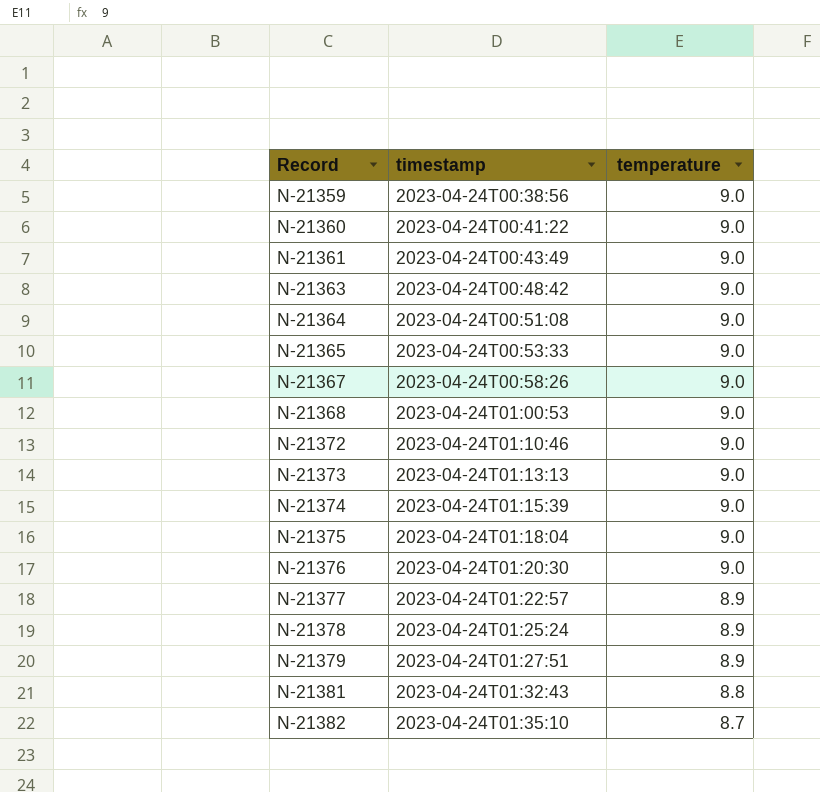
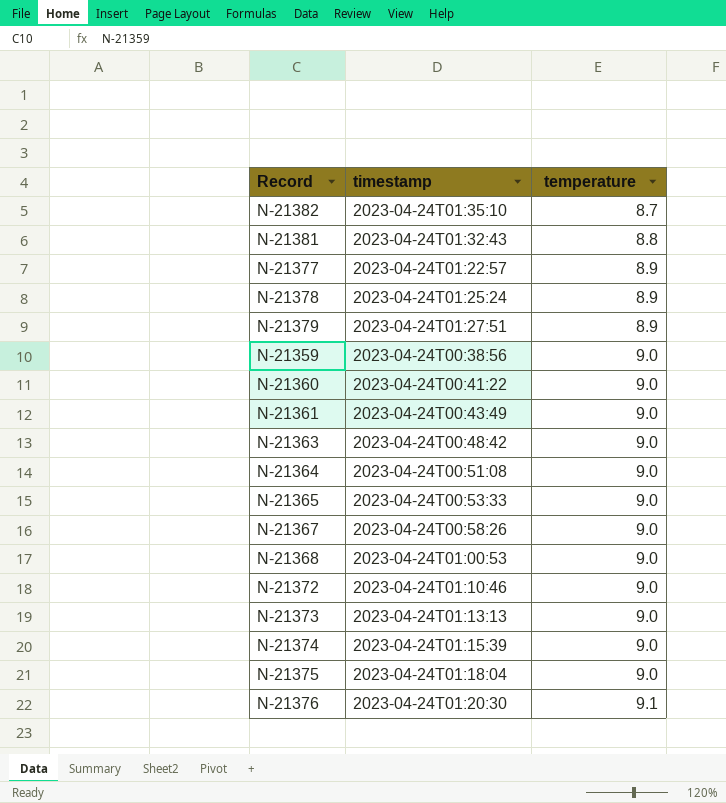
row order: Record ascending -> temperature ascending
N-21376 | temperature: 9.0 -> 9.1

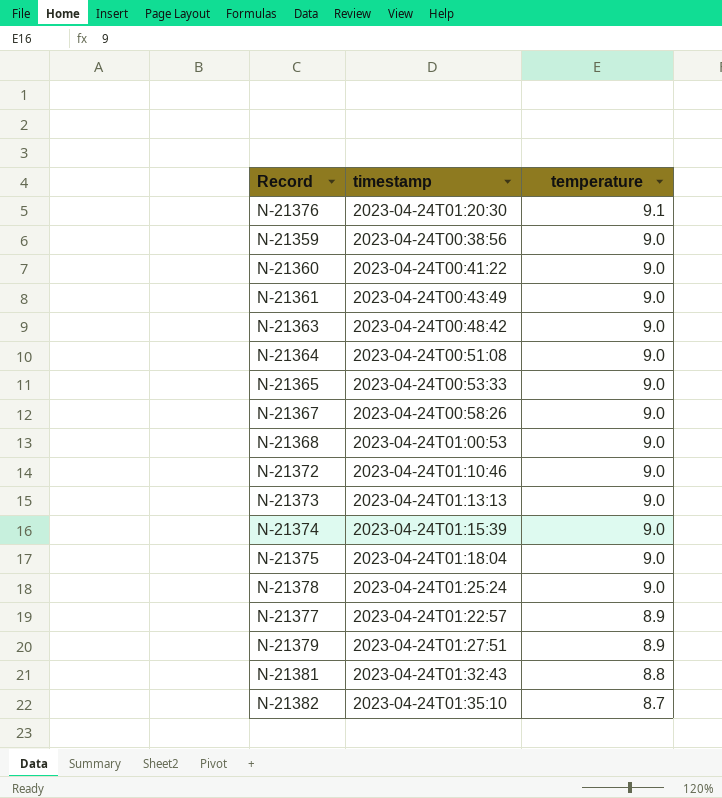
row order: temperature ascending -> temperature descending
N-21378 | temperature: 8.9 -> 9.0

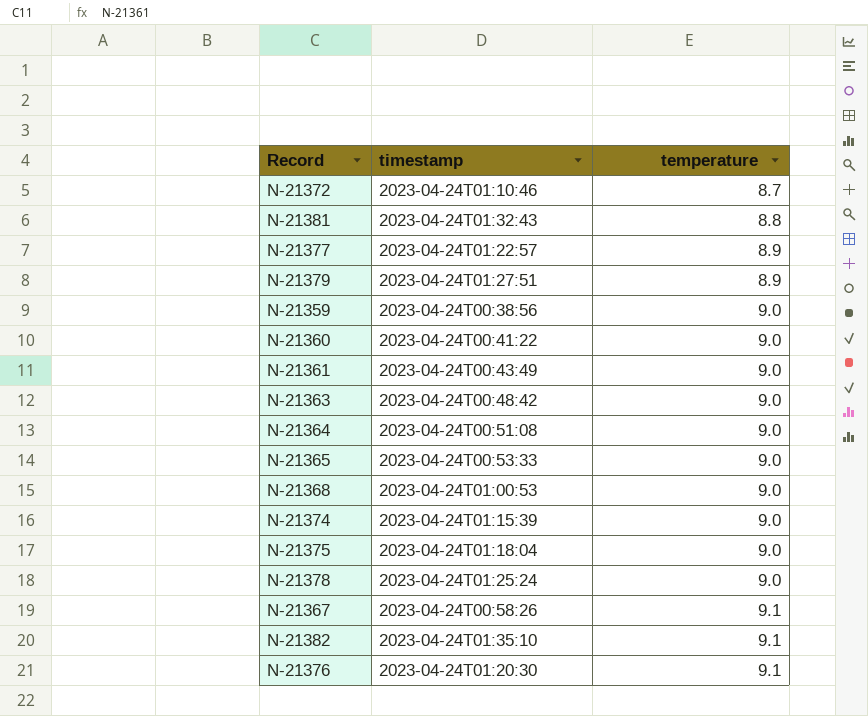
row order: temperature descending -> temperature ascending
row N-21373: 2023-04-24T01:13:13 | 9.0 -> none
N-21372 | temperature: 9.0 -> 8.7
N-21367 | temperature: 9.0 -> 9.1
N-21382 | temperature: 8.7 -> 9.1

